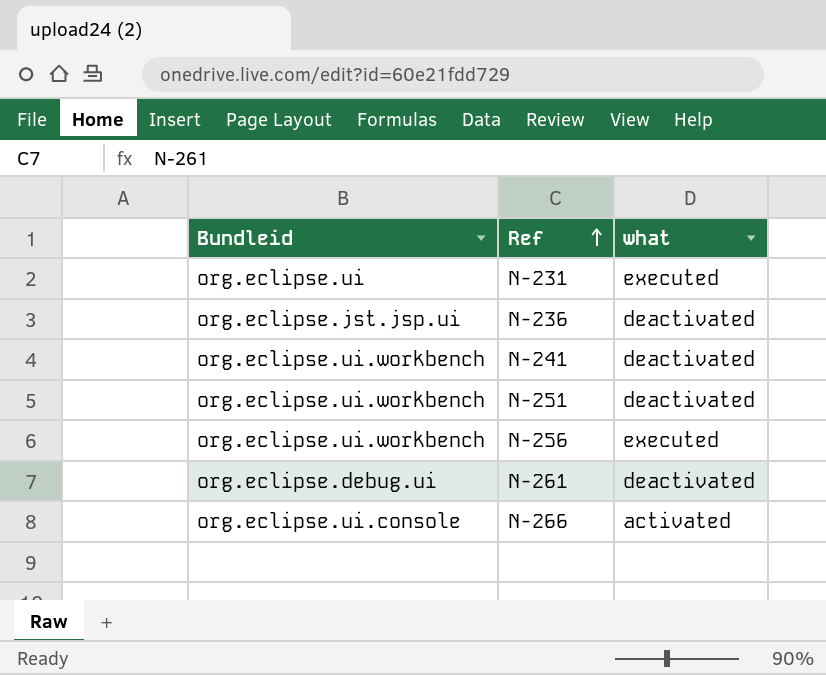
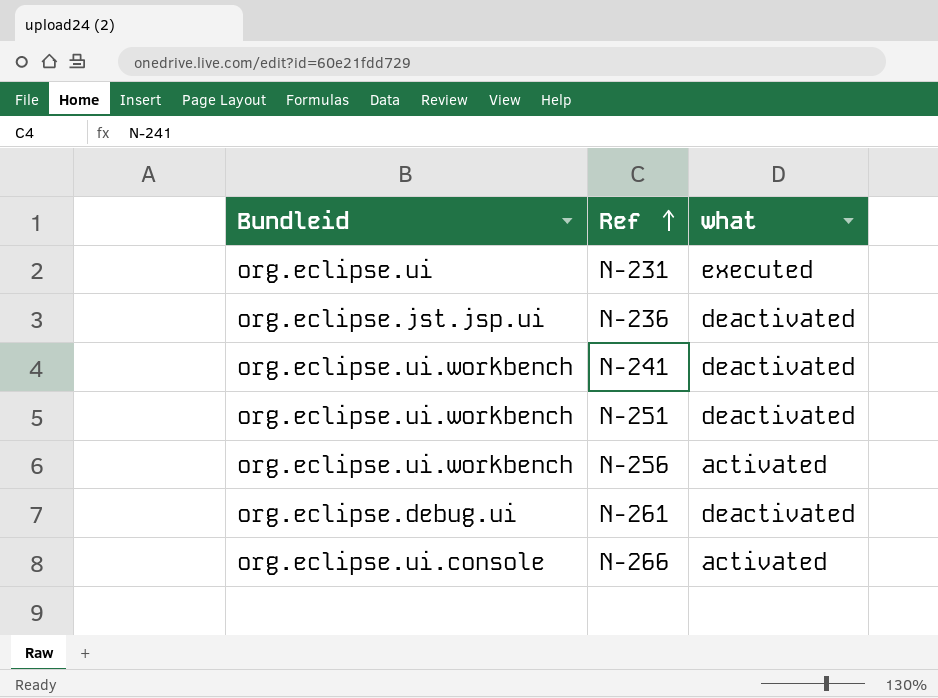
N-256 | what: executed -> activated

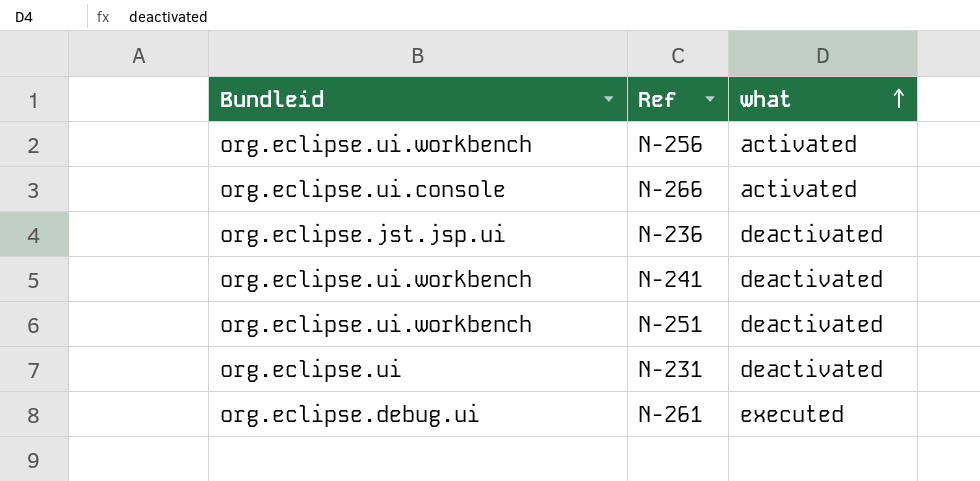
row order: Ref ascending -> what ascending
N-231 | what: executed -> deactivated
N-261 | what: deactivated -> executed

